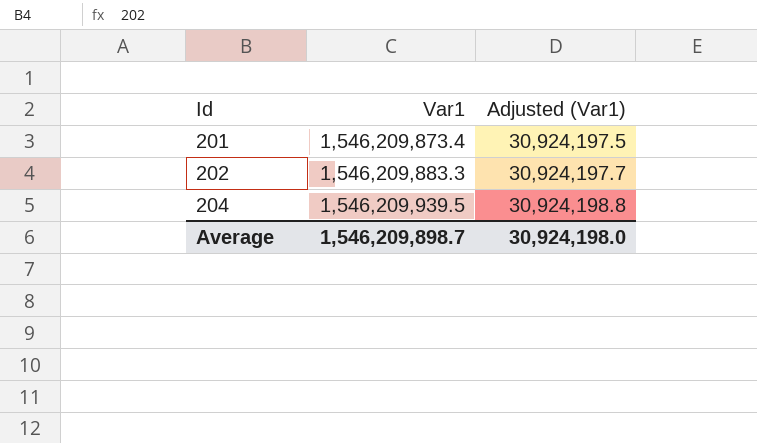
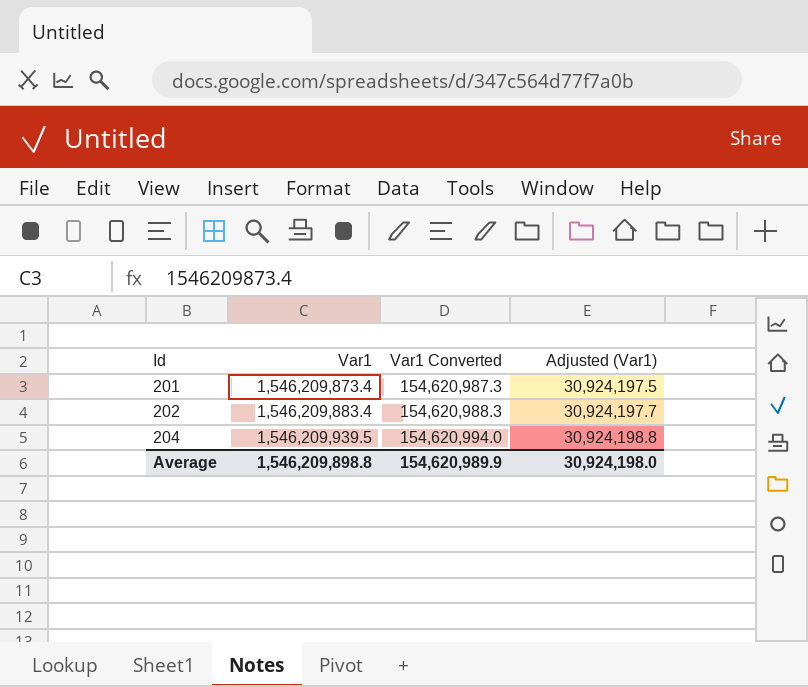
column Var1 Converted | formula: none -> [Var1] * 0.1
202 | Var1: 1,546,209,883.3 -> 1,546,209,883.4
Average | Var1: 1,546,209,898.7 -> 1,546,209,898.8

